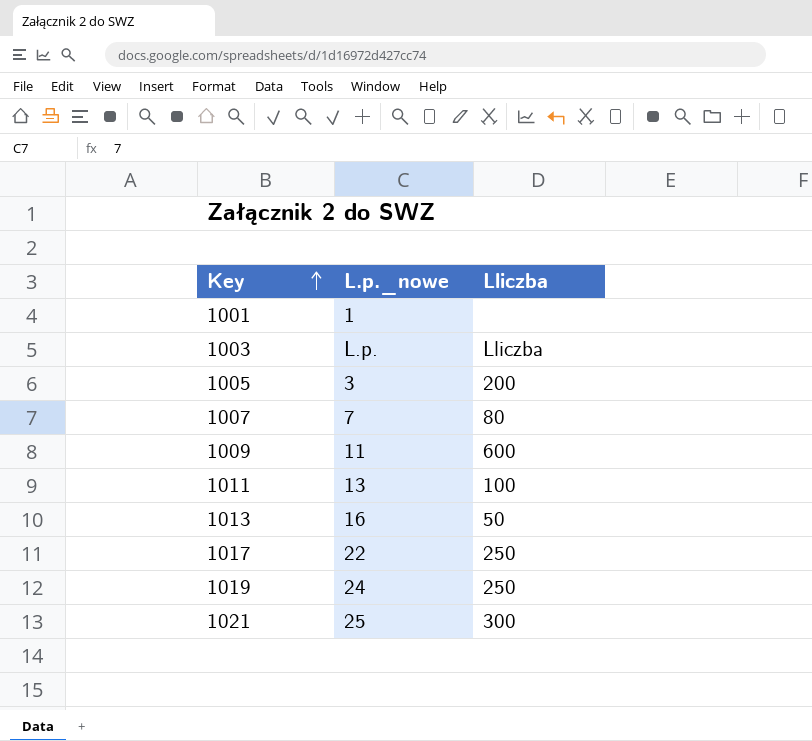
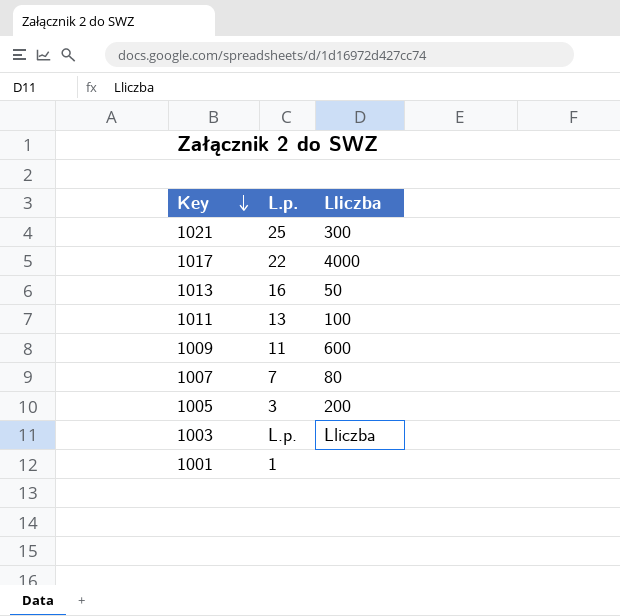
row order: Key ascending -> Key descending
column name: L.p._nowe -> L.p.
row 1019: 24 | 250 -> none
1017 | Lliczba: 250 -> 4000

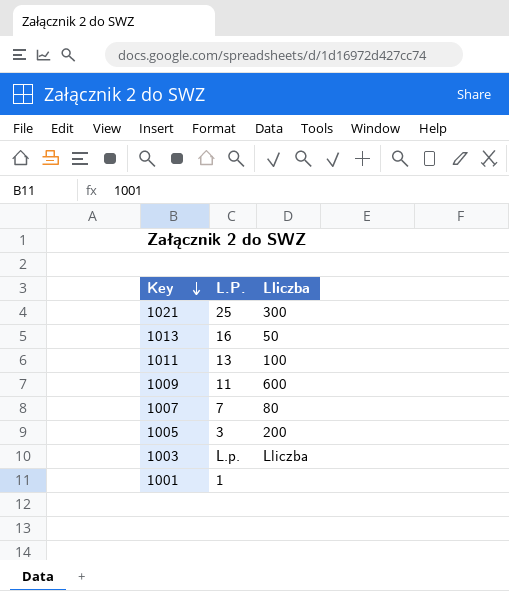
column name: L.p. -> L.P.
row 1017: 22 | 4000 -> none

